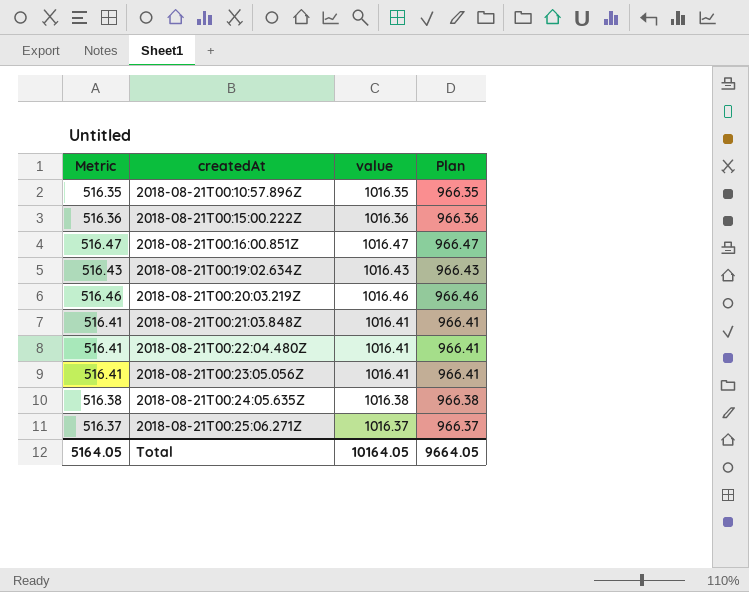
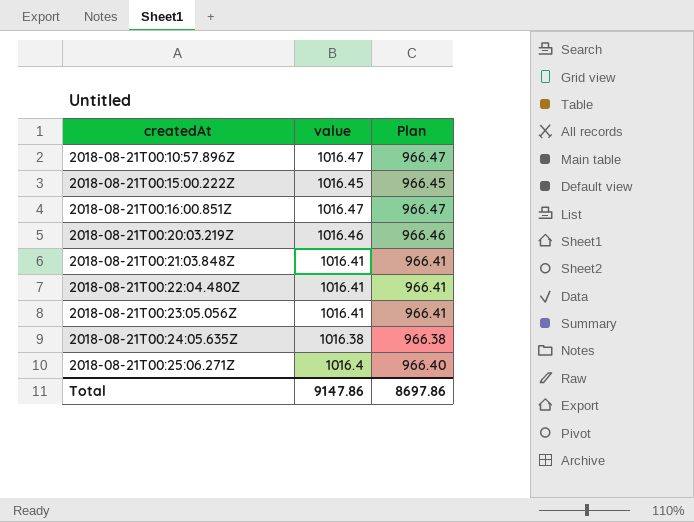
column Metric | formula: [value] - 500 -> none
row 2018-08-21T00:19:02.634Z: 516.43 | 1016.43 | 966.43 -> none
2018-08-21T00:10:57.896Z | value: 1016.35 -> 1016.47
2018-08-21T00:10:57.896Z | Plan: 966.35 -> 966.47
2018-08-21T00:15:00.222Z | value: 1016.36 -> 1016.45
2018-08-21T00:15:00.222Z | Plan: 966.36 -> 966.45
2018-08-21T00:25:06.271Z | value: 1016.37 -> 1016.4
2018-08-21T00:25:06.271Z | Plan: 966.37 -> 966.40
Total | value: 10164.05 -> 9147.86
Total | Plan: 9664.05 -> 8697.86

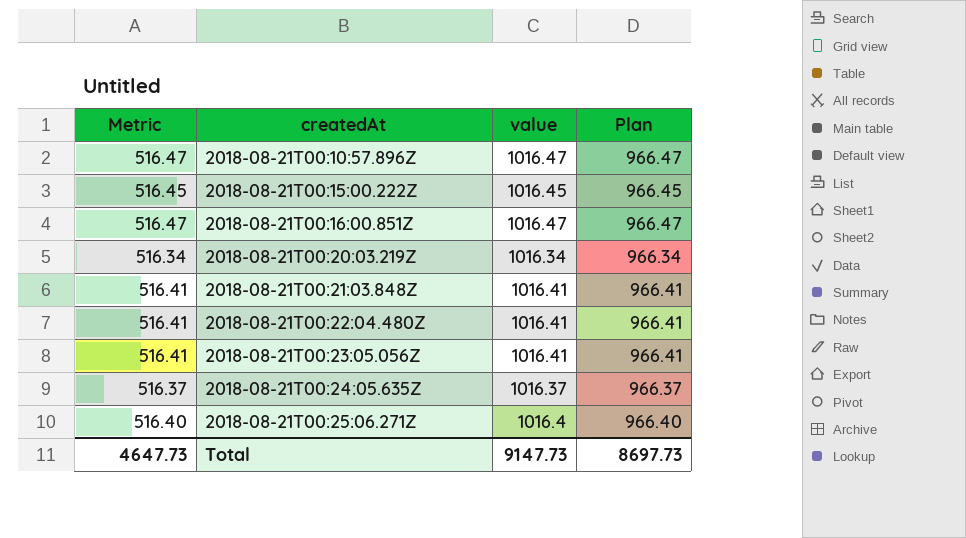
column Metric | formula: none -> [value] - 500
2018-08-21T00:20:03.219Z | value: 1016.46 -> 1016.34
2018-08-21T00:20:03.219Z | Plan: 966.46 -> 966.34
2018-08-21T00:24:05.635Z | value: 1016.38 -> 1016.37
2018-08-21T00:24:05.635Z | Plan: 966.38 -> 966.37
Total | value: 9147.86 -> 9147.73
Total | Plan: 8697.86 -> 8697.73

